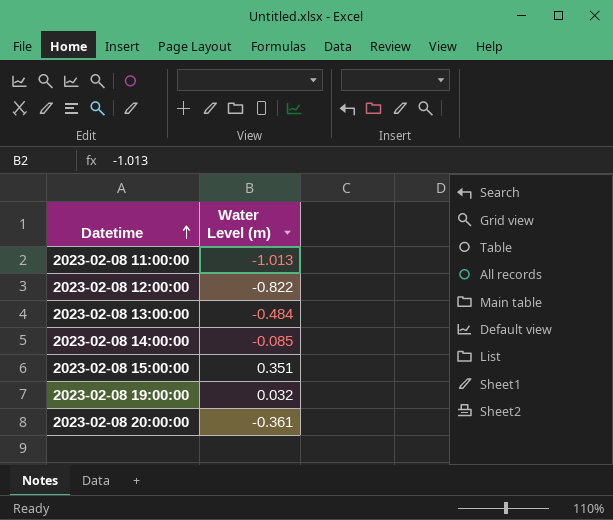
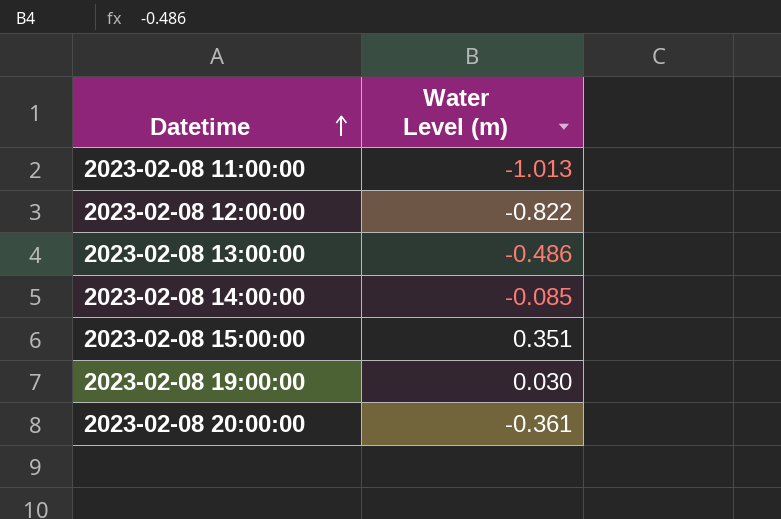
2023-02-08 13:00:00 | Water Level (m): -0.484 -> -0.486
2023-02-08 19:00:00 | Water Level (m): 0.032 -> 0.030

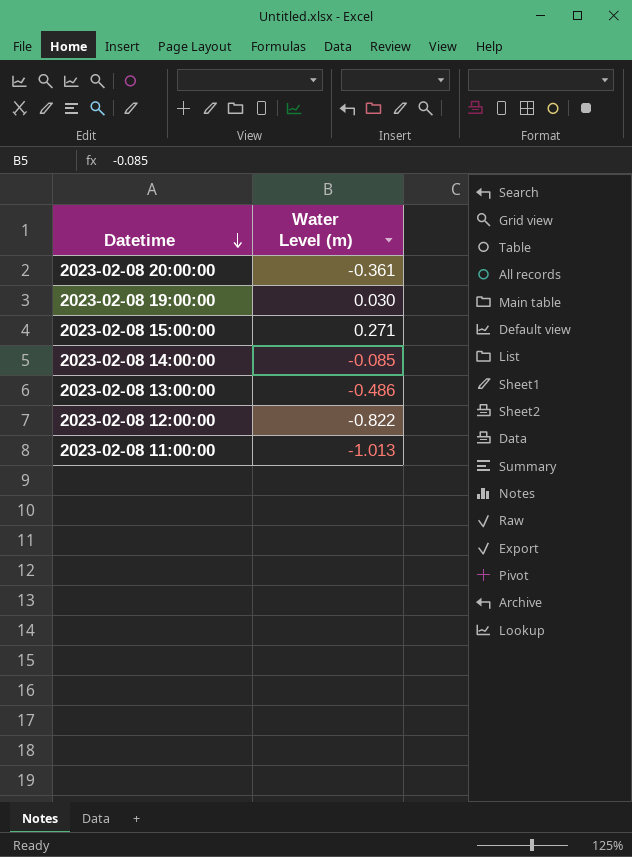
row order: Datetime ascending -> Datetime descending
2023-02-08 15:00:00 | Water Level (m): 0.351 -> 0.271

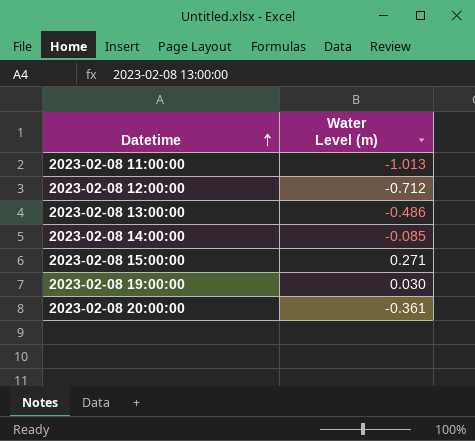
row order: Datetime descending -> Datetime ascending
2023-02-08 12:00:00 | Water Level (m): -0.822 -> -0.712

